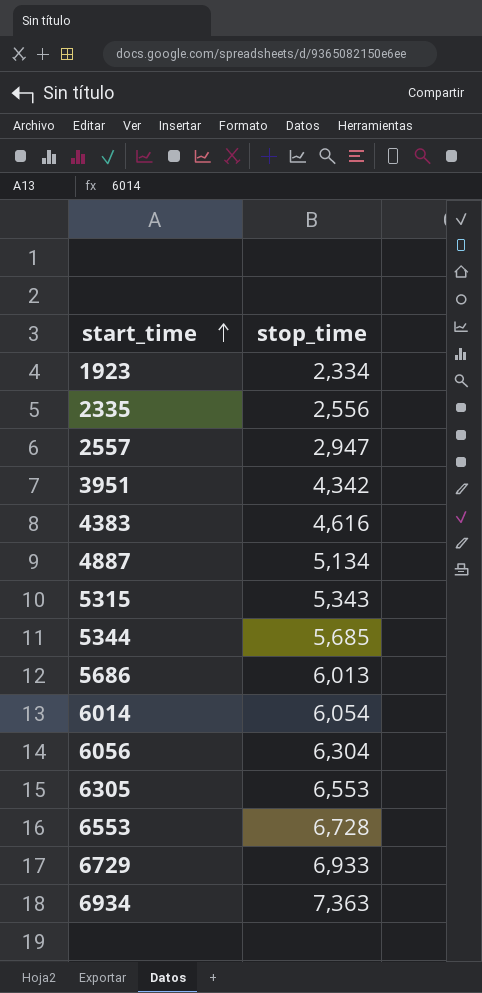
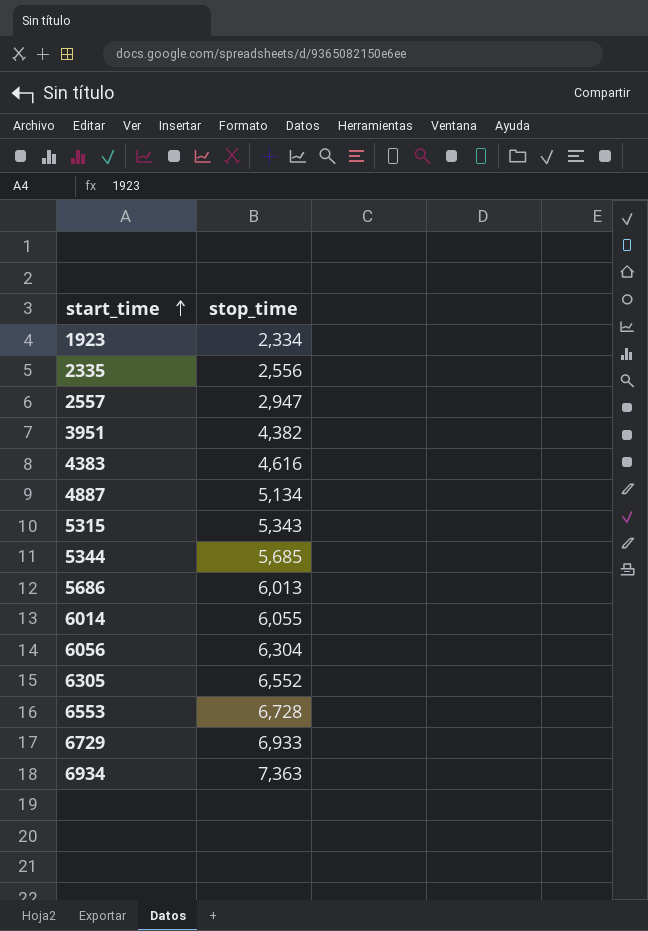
3951 | stop_time: 4,342 -> 4,382
6014 | stop_time: 6,054 -> 6,055
6305 | stop_time: 6,553 -> 6,552

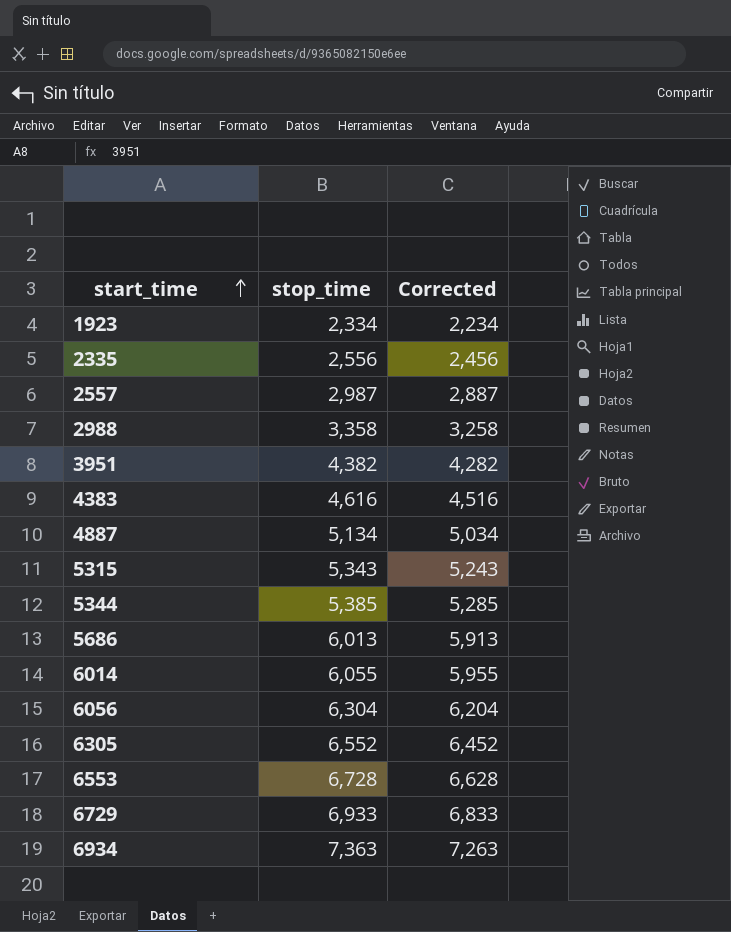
column Corrected | formula: none -> [stop_time] - 100
2557 | stop_time: 2,947 -> 2,987
row 2988: none -> 3,358 | 3,258
5344 | stop_time: 5,685 -> 5,385

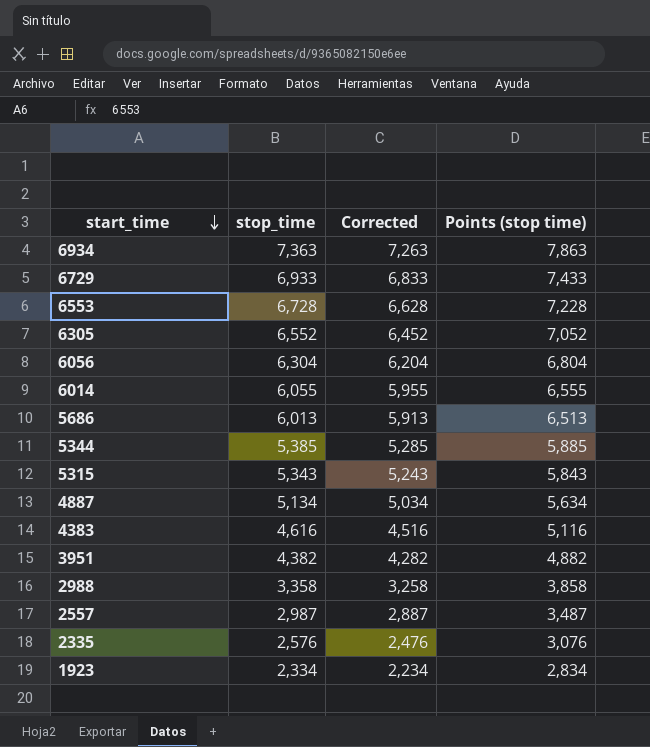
row order: start_time ascending -> start_time descending
column Points (stop time) | formula: none -> [stop_time] + 500
2335 | stop_time: 2,556 -> 2,576
2335 | Corrected: 2,456 -> 2,476

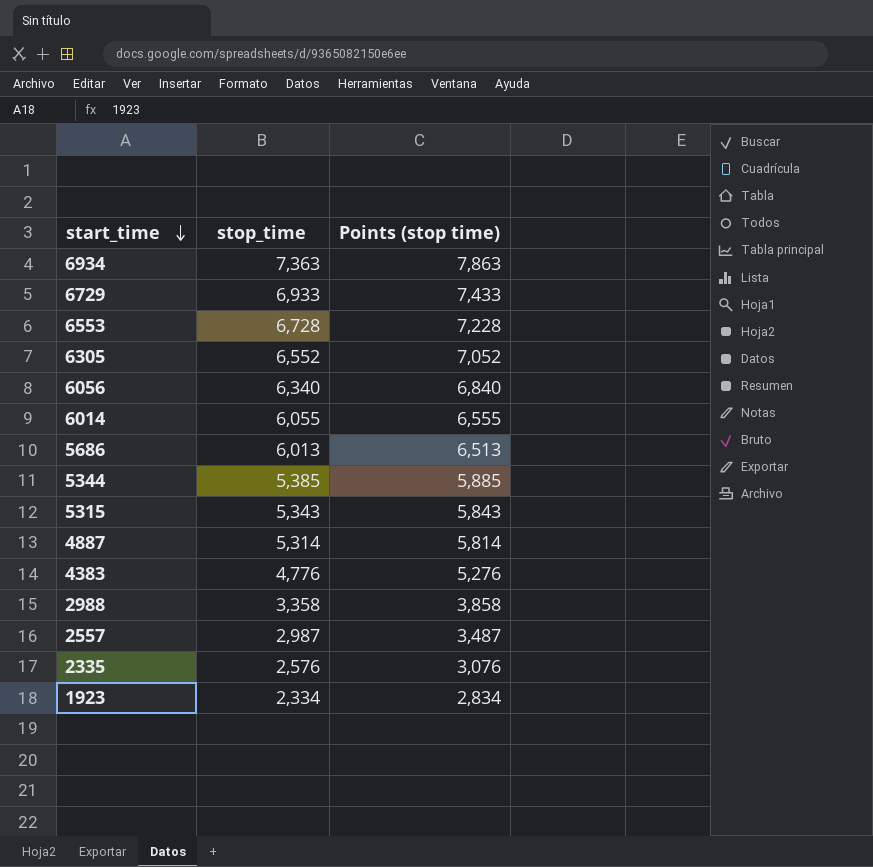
column Corrected | formula: [stop_time] - 100 -> none
row 3951: 4,382 | 4,282 | 4,882 -> none
6056 | stop_time: 6,304 -> 6,340
6056 | Points (stop time): 6,804 -> 6,840
4887 | stop_time: 5,134 -> 5,314
4887 | Points (stop time): 5,634 -> 5,814
4383 | stop_time: 4,616 -> 4,776
4383 | Points (stop time): 5,116 -> 5,276

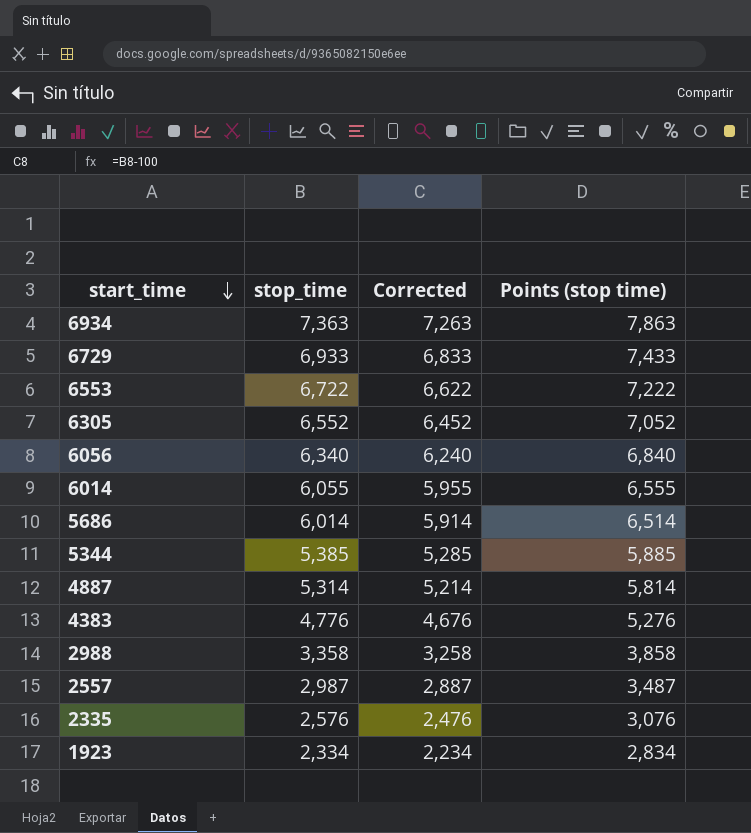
column Corrected | formula: none -> [stop_time] - 100
row 5315: 5,343 | 5,843 -> none
6553 | stop_time: 6,728 -> 6,722
6553 | Points (stop time): 7,228 -> 7,222
5686 | stop_time: 6,013 -> 6,014
5686 | Points (stop time): 6,513 -> 6,514

